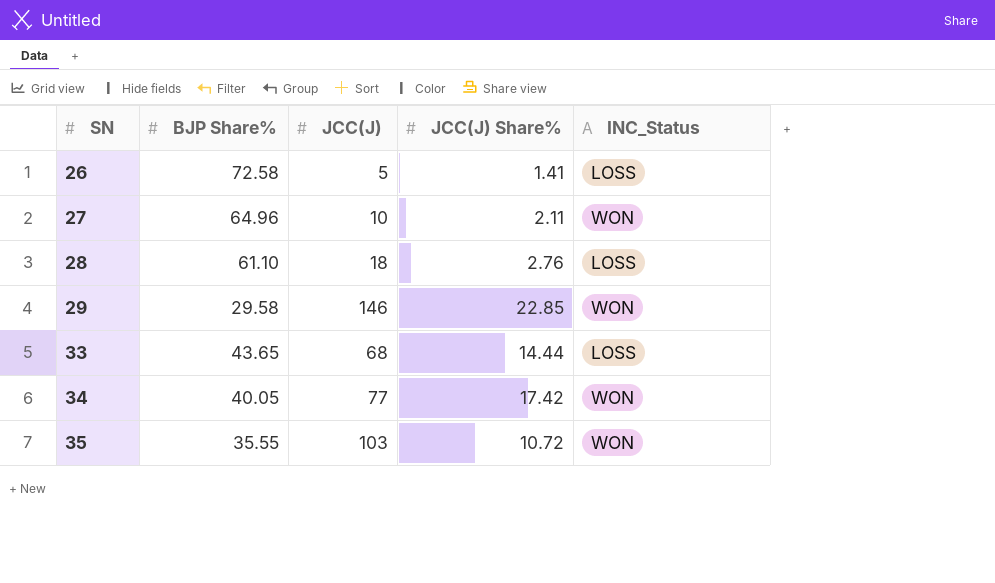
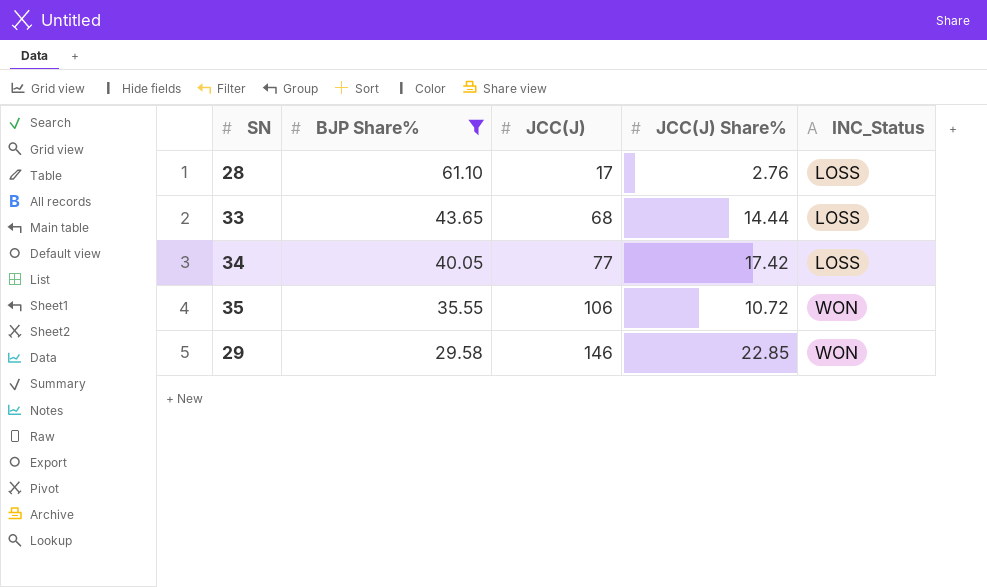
filter: none -> BJP Share% <= 61.10
row order: SN ascending -> BJP Share% descending
28 | JCC(J): 18 -> 17
34 | INC_Status: WON -> LOSS
35 | JCC(J): 103 -> 106

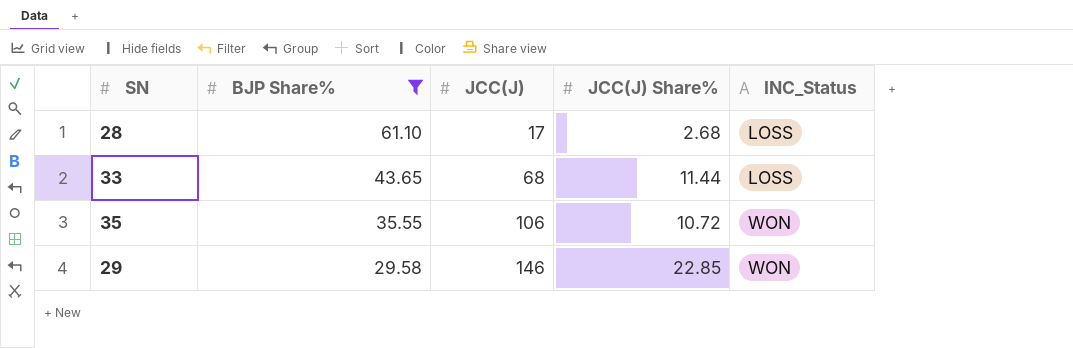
row 34: 40.05 | 77 | 17.42 | LOSS -> none
28 | JCC(J) Share%: 2.76 -> 2.68
33 | JCC(J) Share%: 14.44 -> 11.44

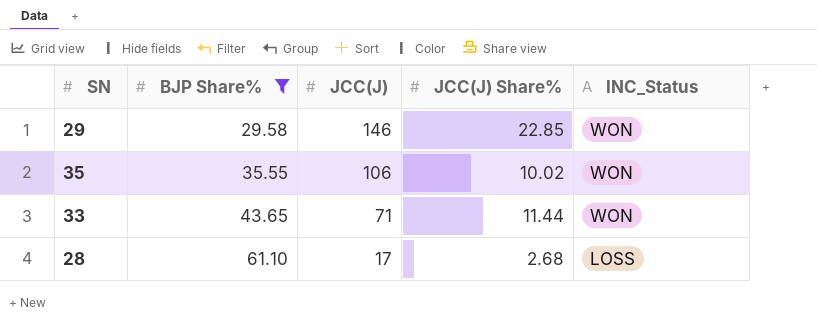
row order: BJP Share% descending -> BJP Share% ascending
35 | JCC(J) Share%: 10.72 -> 10.02
33 | JCC(J): 68 -> 71
33 | INC_Status: LOSS -> WON

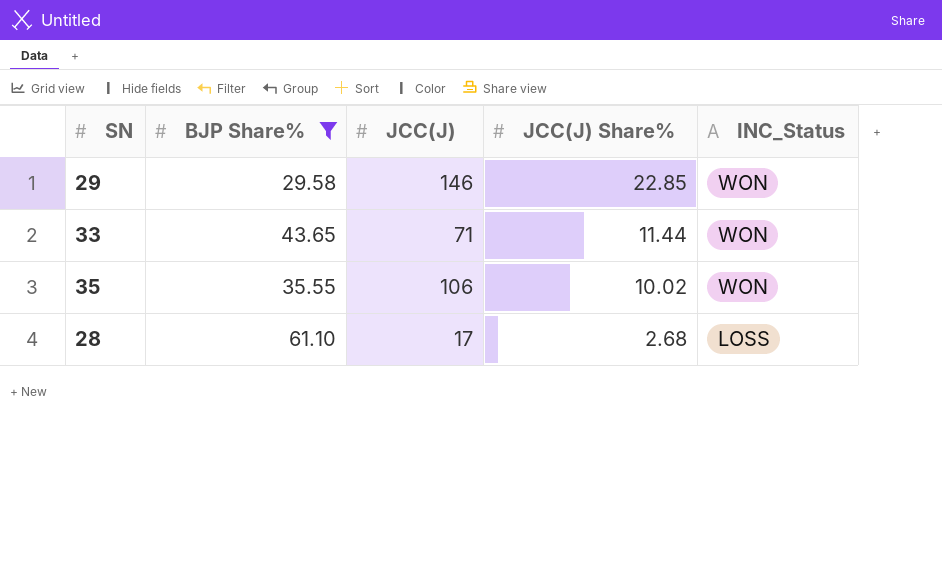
row order: BJP Share% ascending -> JCC(J) Share% descending

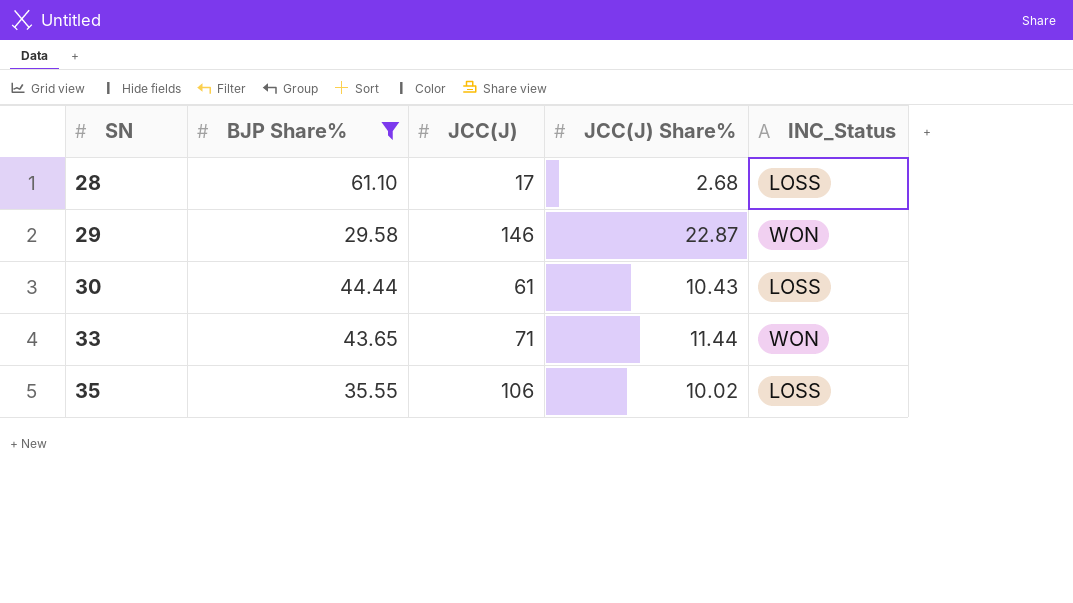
row order: JCC(J) Share% descending -> SN ascending
29 | JCC(J) Share%: 22.85 -> 22.87
row 30: none -> 44.44 | 61 | 10.43 | LOSS
35 | INC_Status: WON -> LOSS

